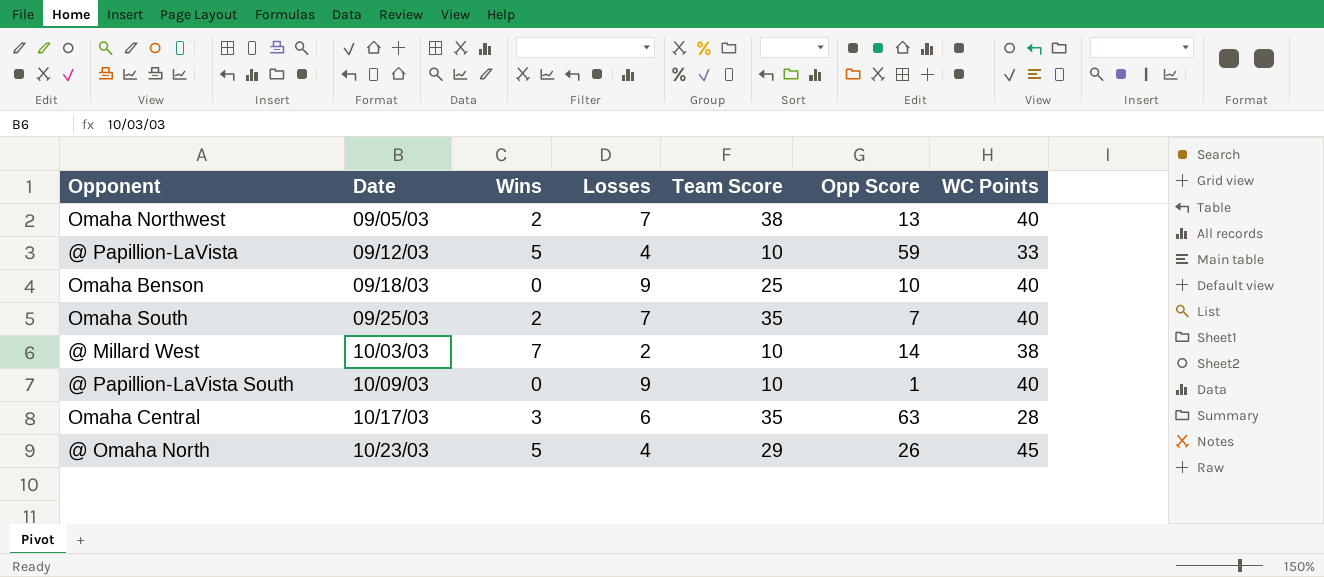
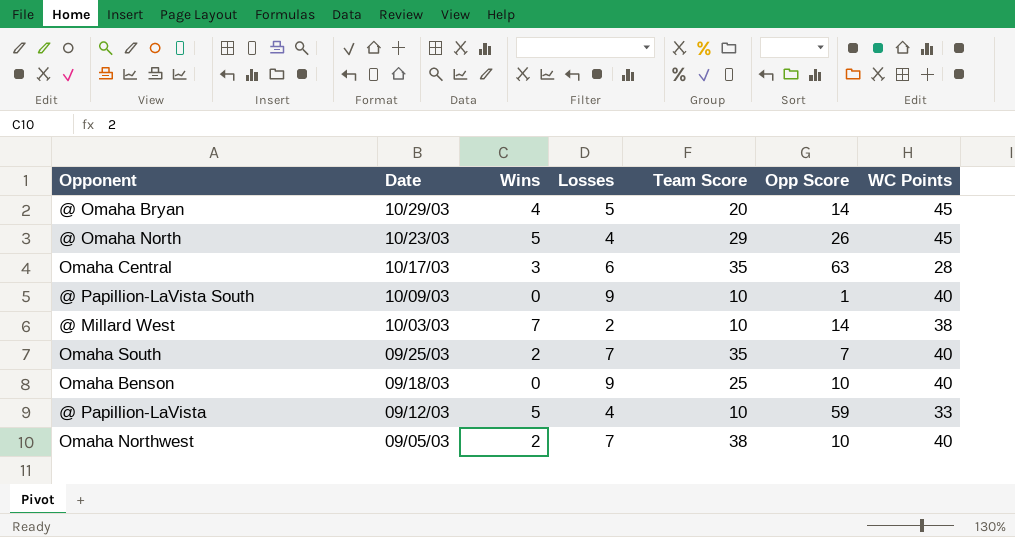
row order: Date ascending -> Date descending
row @ Omaha Bryan: none -> 10/29/03 | 4 | 5 | 20 | 14 | 45
Omaha Northwest | Opp Score: 13 -> 10

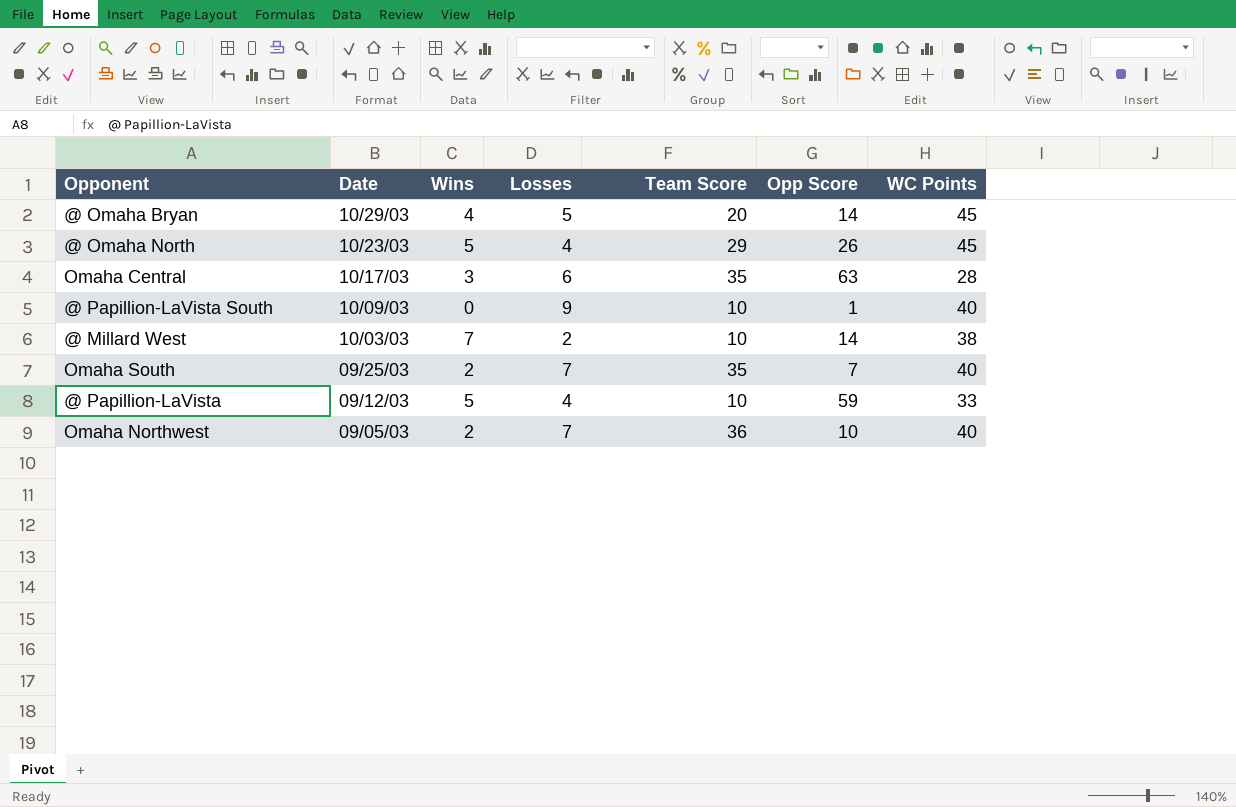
row Omaha Benson: 09/18/03 | 0 | 9 | 25 | 10 | 40 -> none
Omaha Northwest | Team Score: 38 -> 36

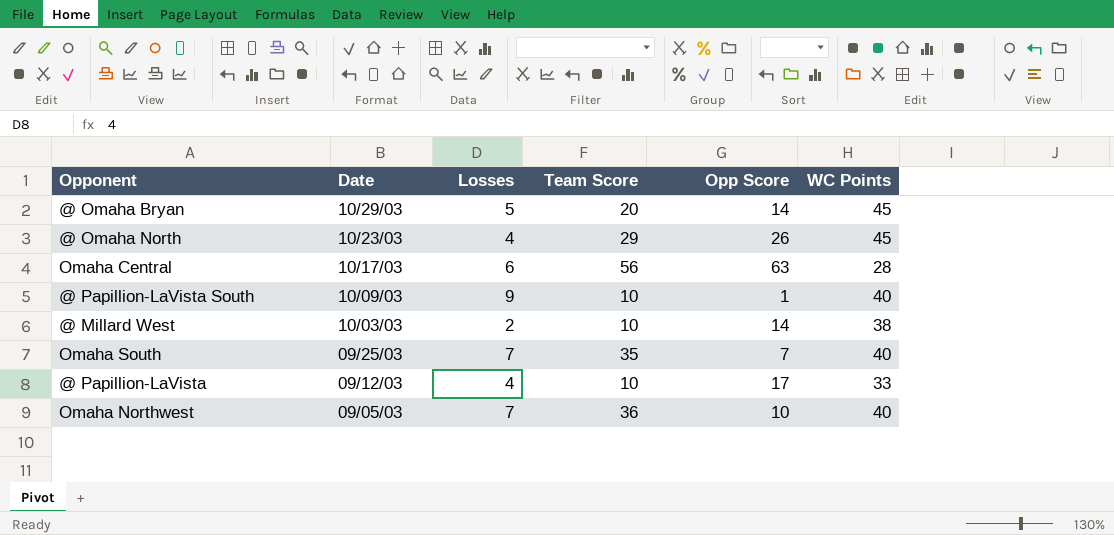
column Wins | position: 3 -> none
Omaha Central | Team Score: 35 -> 56
@ Papillion-LaVista | Opp Score: 59 -> 17

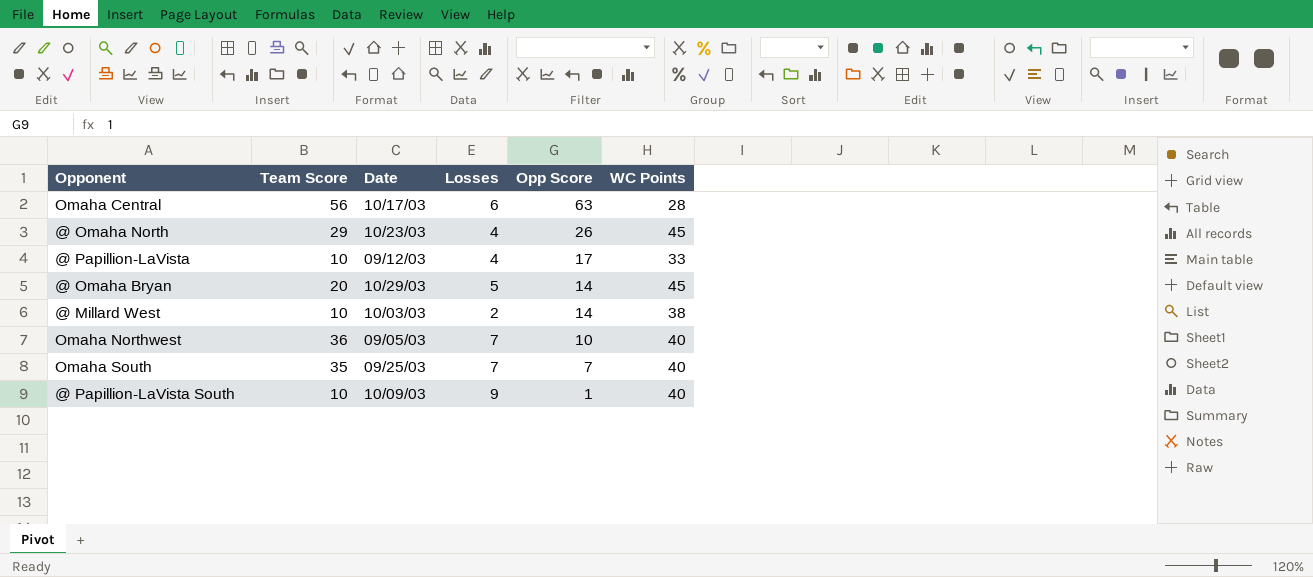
row order: Date descending -> Opp Score descending
column Team Score | position: 4 -> 2

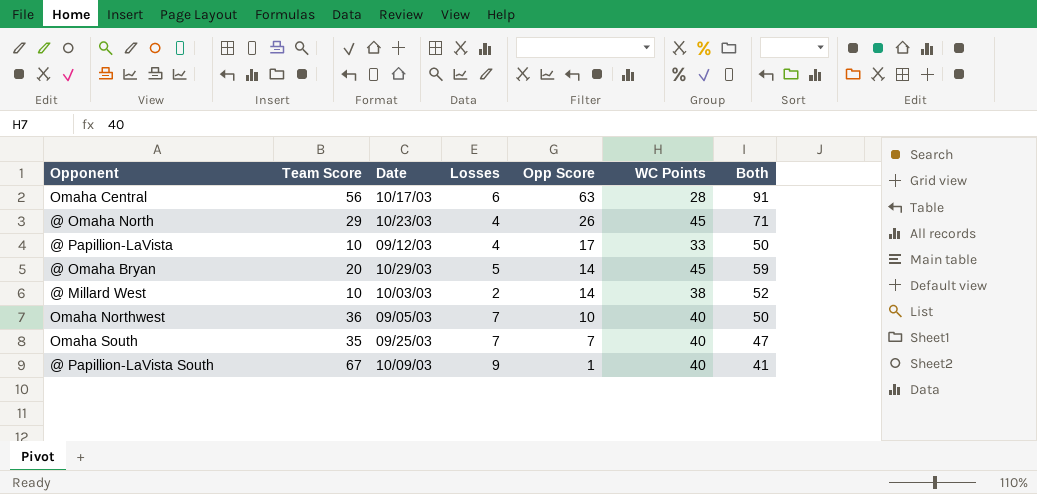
column Both | formula: none -> [Opp Score] + [WC Points]
@ Papillion-LaVista South | Team Score: 10 -> 67

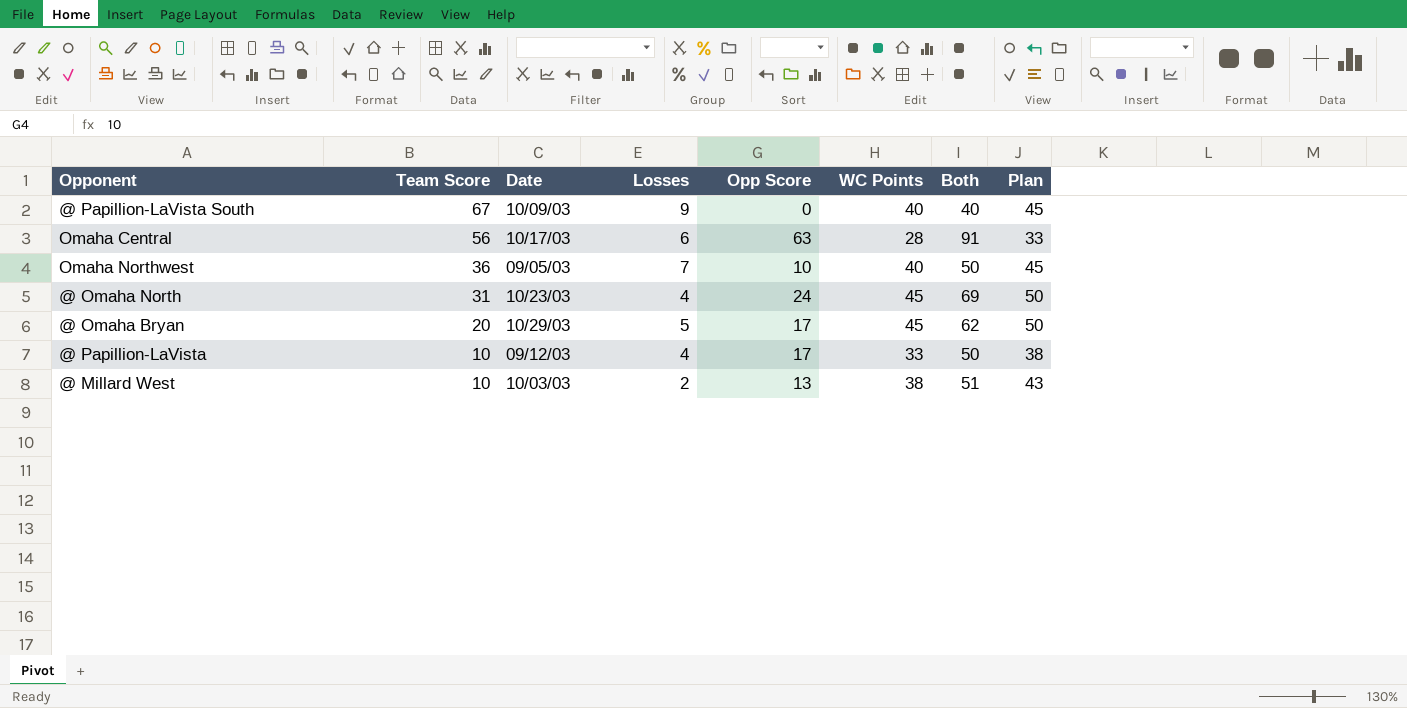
row order: Opp Score descending -> Team Score descending
column Plan | formula: none -> [WC Points] + 5
row Omaha South: 35 | 09/25/03 | 7 | 7 | 40 | 47 -> none
@ Papillion-LaVista South | Opp Score: 1 -> 0
@ Papillion-LaVista South | Both: 41 -> 40
@ Omaha North | Team Score: 29 -> 31
@ Omaha North | Opp Score: 26 -> 24
@ Omaha North | Both: 71 -> 69
@ Omaha Bryan | Opp Score: 14 -> 17
@ Omaha Bryan | Both: 59 -> 62
@ Millard West | Opp Score: 14 -> 13
@ Millard West | Both: 52 -> 51

